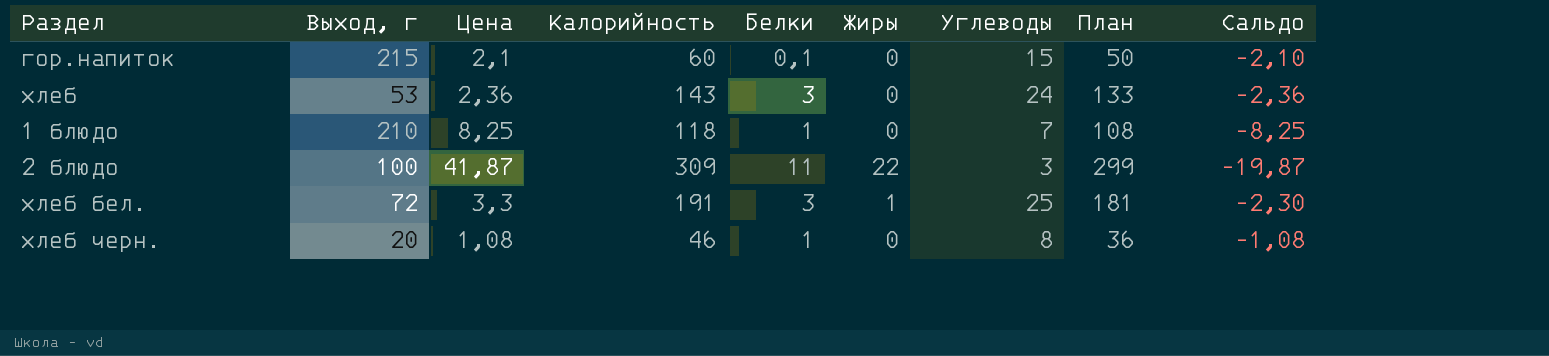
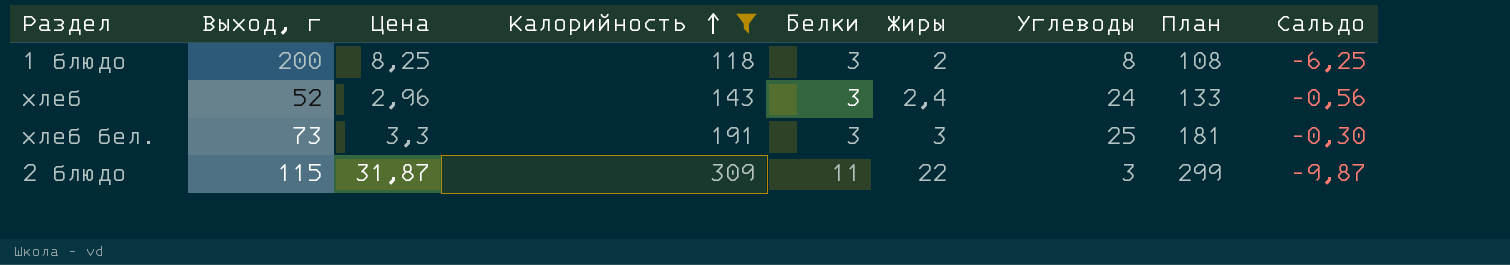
filter: none -> Калорийность >= 118
row order: none -> Калорийность ascending
1 блюдо | Выход, г: 210 -> 200
1 блюдо | Белки: 1 -> 3
1 блюдо | Жиры: 0 -> 2
1 блюдо | Углеводы: 7 -> 8
1 блюдо | Сальдо: -8,25 -> -6,25
хлеб | Выход, г: 53 -> 52
хлеб | Цена: 2,36 -> 2,96
хлеб | Жиры: 0 -> 2,4
хлеб | Сальдо: -2,36 -> -0,56
хлеб бел. | Выход, г: 72 -> 73
хлеб бел. | Жиры: 1 -> 3
хлеб бел. | Сальдо: -2,30 -> -0,30
2 блюдо | Выход, г: 100 -> 115
2 блюдо | Цена: 41,87 -> 31,87
2 блюдо | Сальдо: -19,87 -> -9,87

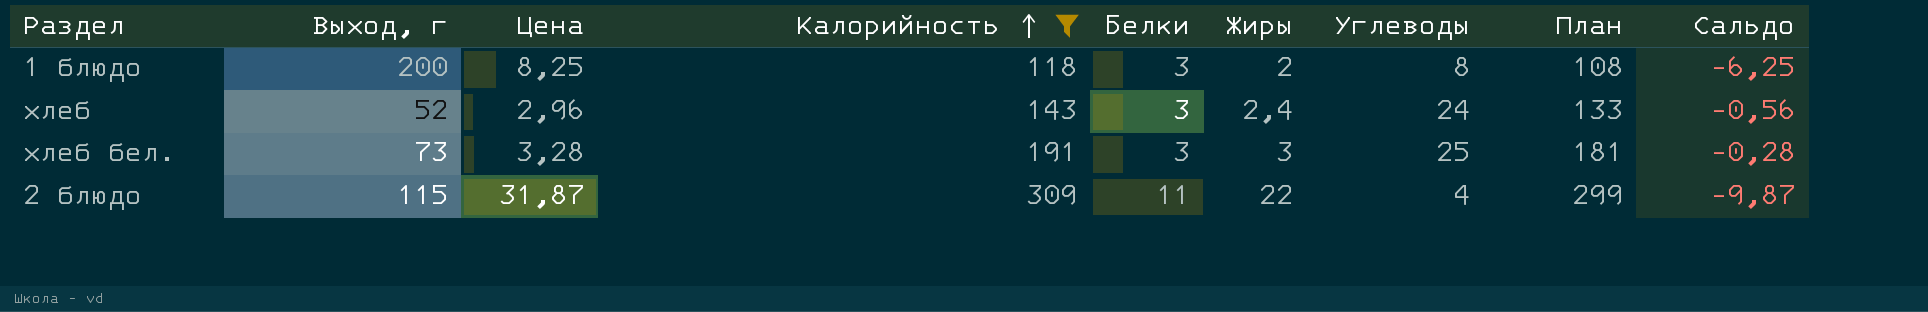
хлеб бел. | Цена: 3,3 -> 3,28
хлеб бел. | Сальдо: -0,30 -> -0,28
2 блюдо | Углеводы: 3 -> 4

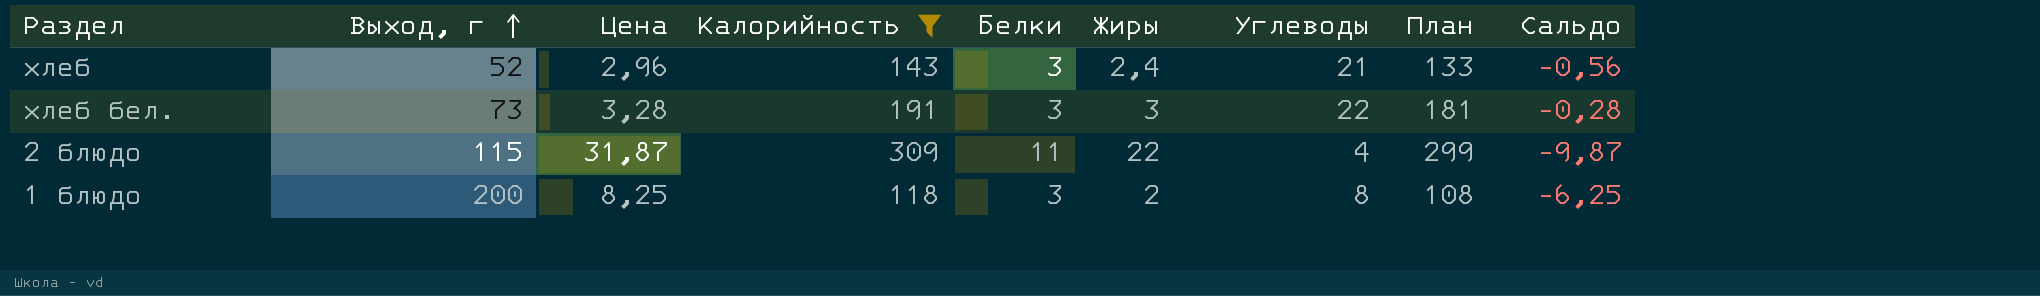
row order: Калорийность ascending -> Выход, г ascending
хлеб | Углеводы: 24 -> 21
хлеб бел. | Углеводы: 25 -> 22

